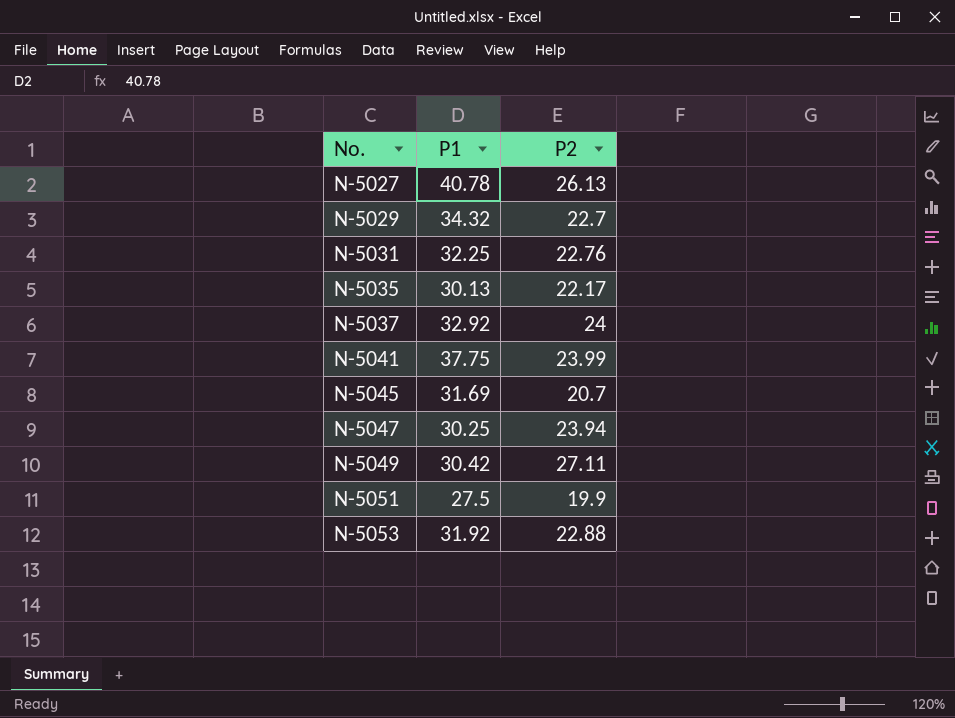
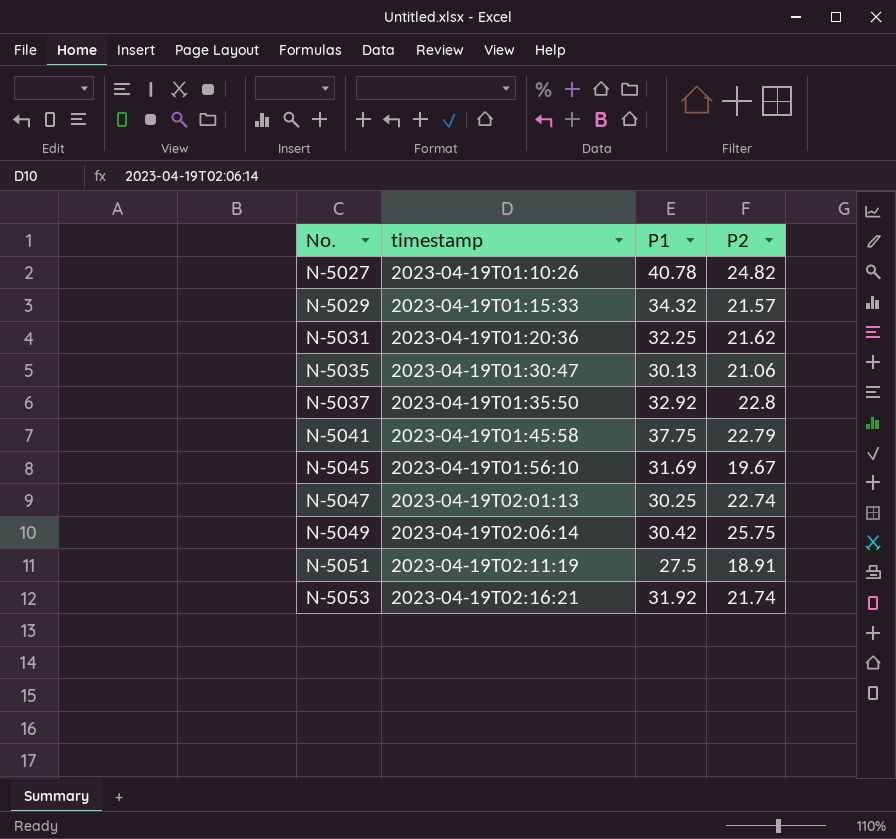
column timestamp | position: none -> 2
N-5027 | P2: 26.13 -> 24.82
N-5029 | P2: 22.7 -> 21.57
N-5031 | P2: 22.76 -> 21.62
N-5035 | P2: 22.17 -> 21.06
N-5037 | P2: 24 -> 22.8
N-5041 | P2: 23.99 -> 22.79
N-5045 | P2: 20.7 -> 19.67
N-5047 | P2: 23.94 -> 22.74
N-5049 | P2: 27.11 -> 25.75
N-5051 | P2: 19.9 -> 18.91
N-5053 | P2: 22.88 -> 21.74

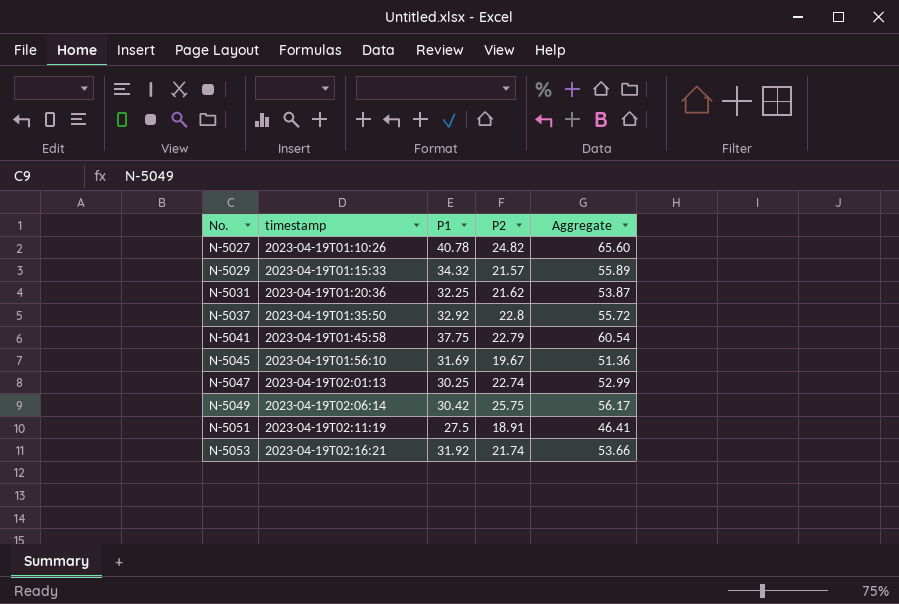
column Aggregate | formula: none -> [P1] + [P2]
row N-5035: 2023-04-19T01:30:47 | 30.13 | 21.06 -> none

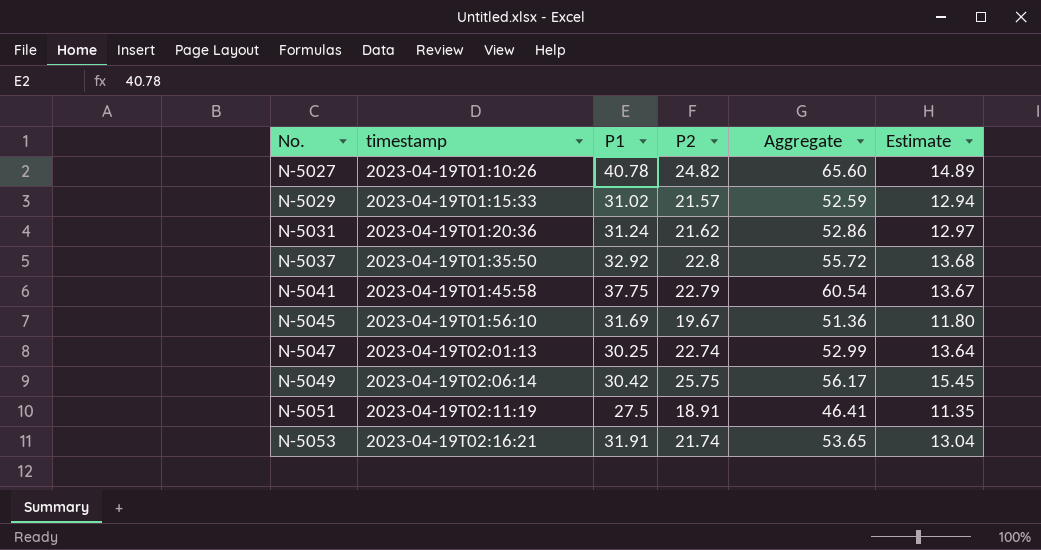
column Estimate | formula: none -> [P2] * 0.6
N-5029 | P1: 34.32 -> 31.02
N-5029 | Aggregate: 55.89 -> 52.59
N-5031 | P1: 32.25 -> 31.24
N-5031 | Aggregate: 53.87 -> 52.86
N-5053 | P1: 31.92 -> 31.91
N-5053 | Aggregate: 53.66 -> 53.65

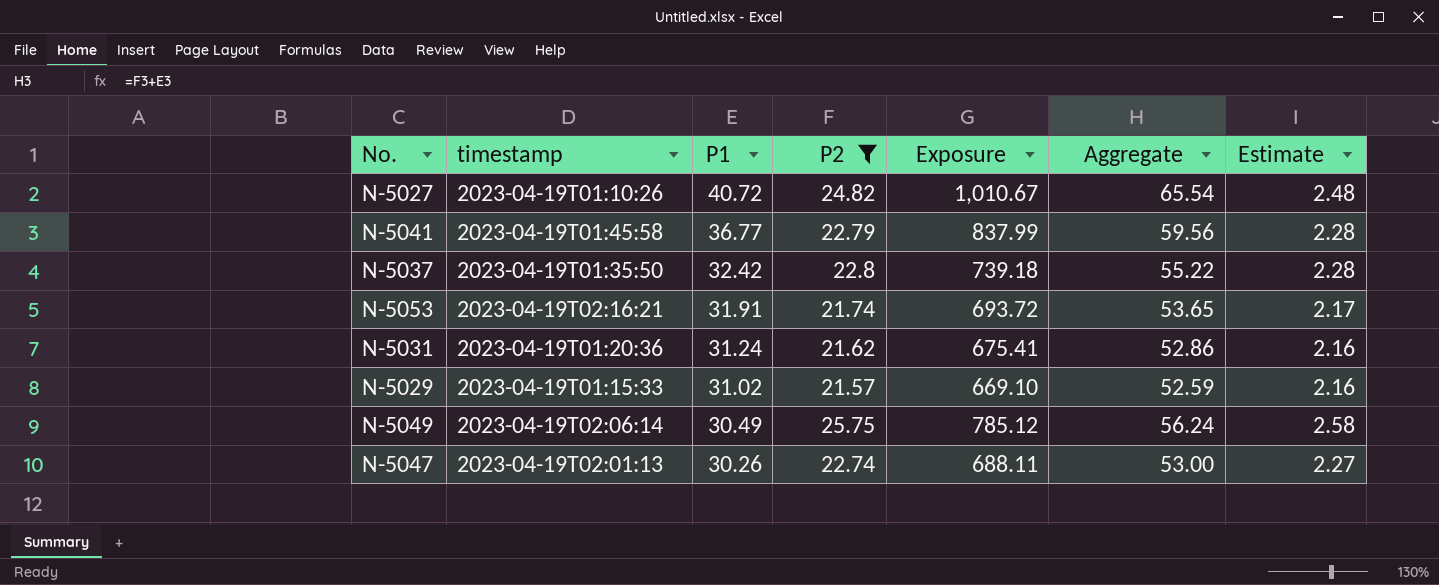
filter: none -> P2 >= 21.57
row order: No. ascending -> P1 descending
column Exposure | formula: none -> [P1] * [P2]
column Estimate | formula: [P2] * 0.6 -> [P2] * 0.1
N-5027 | P1: 40.78 -> 40.72
N-5027 | Aggregate: 65.60 -> 65.54
N-5041 | P1: 37.75 -> 36.77
N-5041 | Aggregate: 60.54 -> 59.56
N-5037 | P1: 32.92 -> 32.42
N-5037 | Aggregate: 55.72 -> 55.22
N-5049 | P1: 30.42 -> 30.49
N-5049 | Aggregate: 56.17 -> 56.24
N-5047 | P1: 30.25 -> 30.26
N-5047 | Aggregate: 52.99 -> 53.00

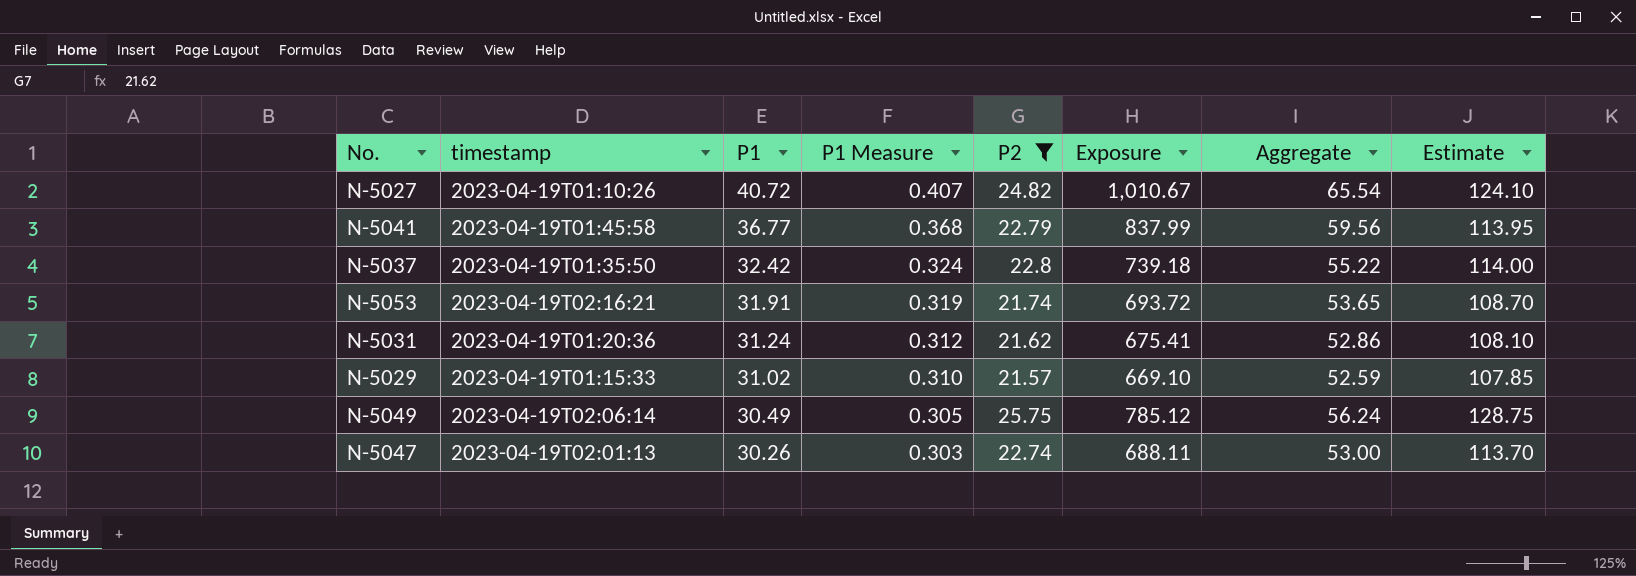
column P1 Measure | formula: none -> [P1] * 0.01
column Estimate | formula: [P2] * 0.1 -> [P2] * 5

